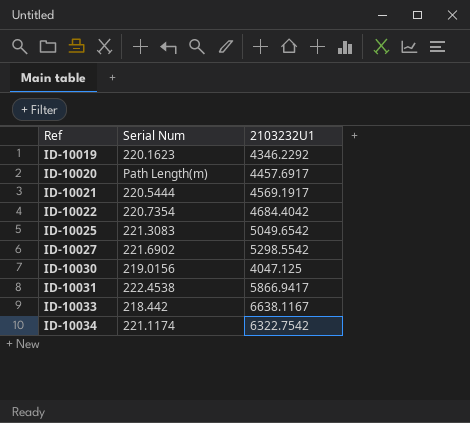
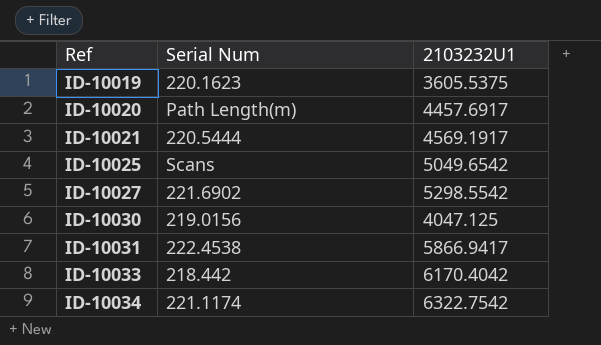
row ID-10022: 220.7354 | 4684.4042 -> none
ID-10019 | 2103232U1: 4346.2292 -> 3605.5375
ID-10025 | Serial Num: 221.3083 -> Scans
ID-10033 | 2103232U1: 6638.1167 -> 6170.4042

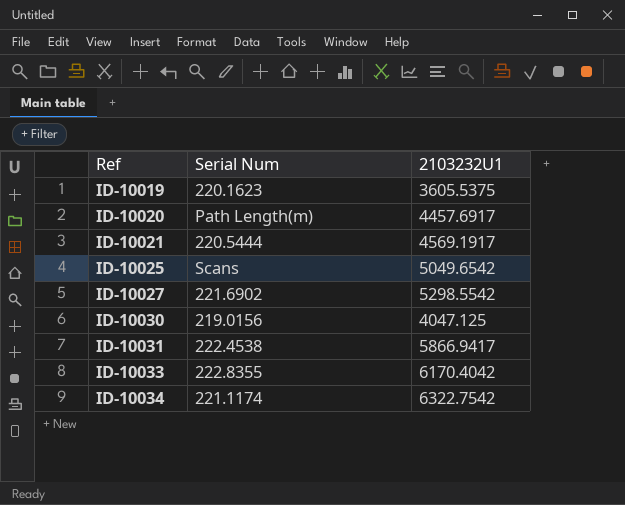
ID-10033 | Serial Num: 218.442 -> 222.8355

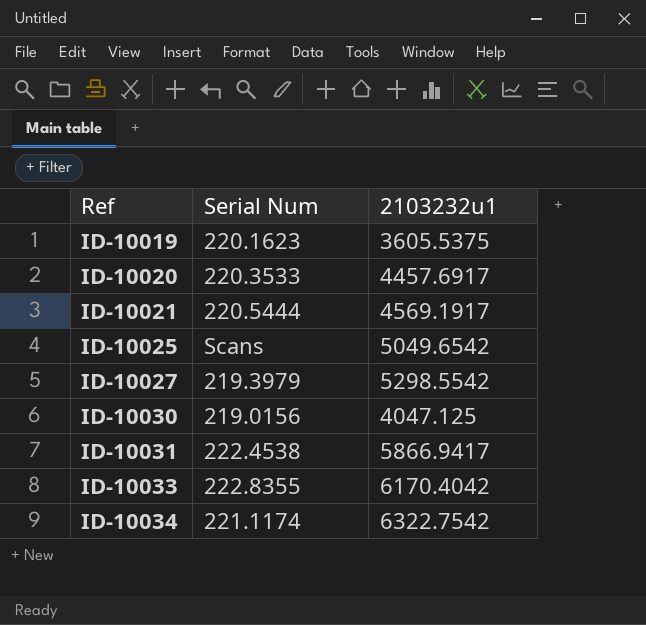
column name: 2103232U1 -> 2103232u1
ID-10020 | Serial Num: Path Length(m) -> 220.3533
ID-10027 | Serial Num: 221.6902 -> 219.3979

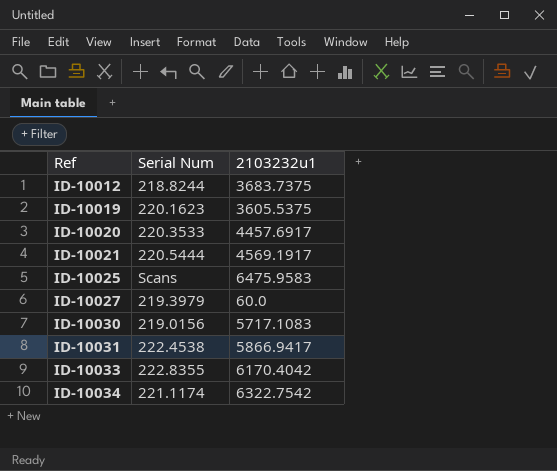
row ID-10012: none -> 218.8244 | 3683.7375
ID-10025 | 2103232u1: 5049.6542 -> 6475.9583
ID-10027 | 2103232u1: 5298.5542 -> 60.0
ID-10030 | 2103232u1: 4047.125 -> 5717.1083

